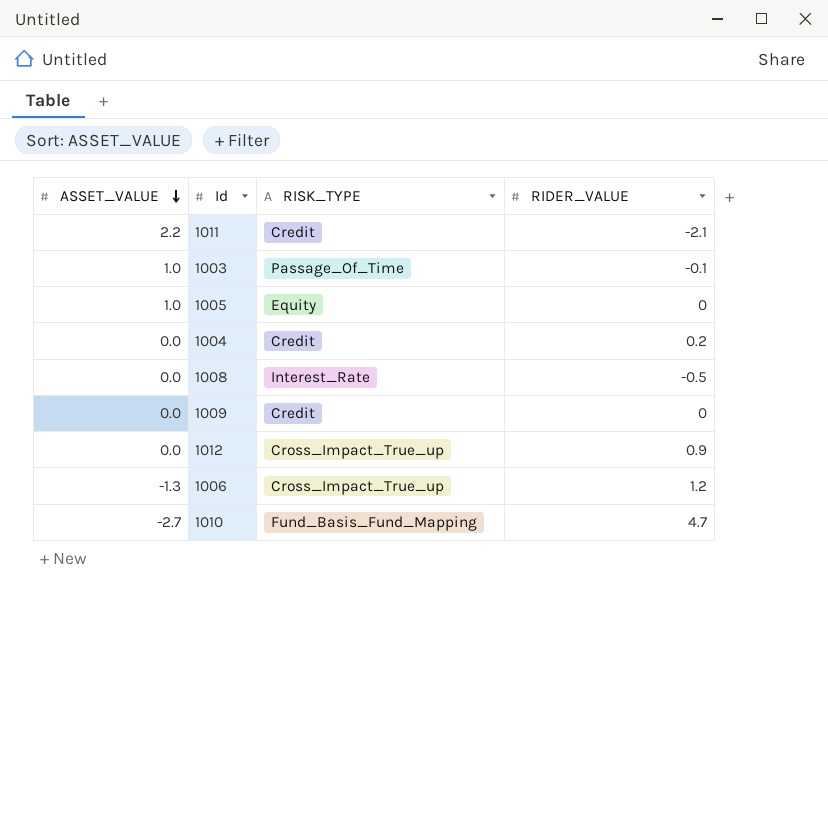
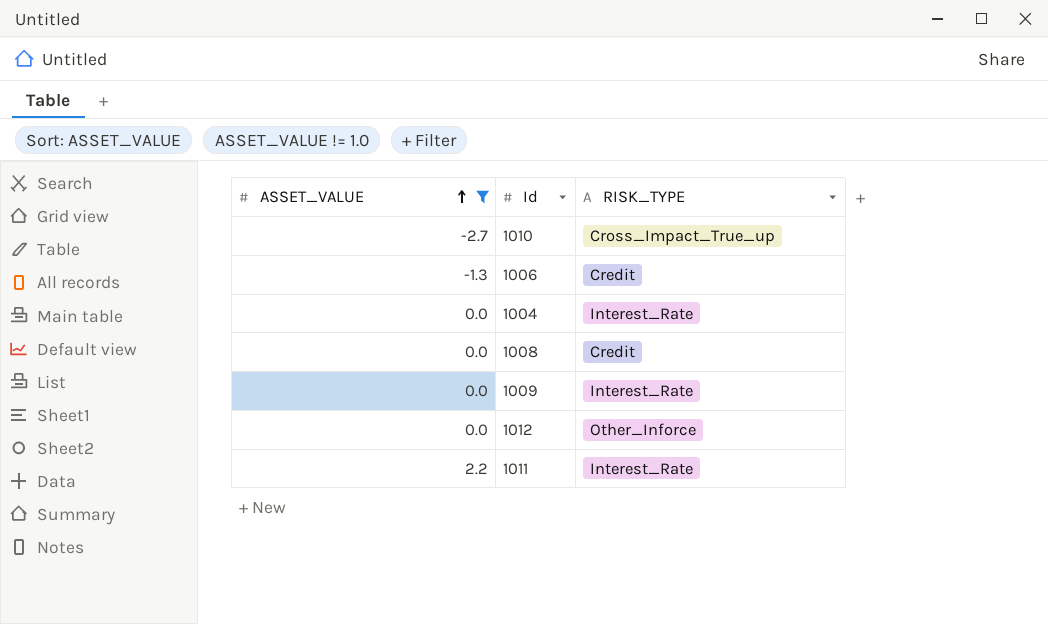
filter: none -> ASSET_VALUE != 1.0
row order: ASSET_VALUE descending -> ASSET_VALUE ascending
column RIDER_VALUE | position: 4 -> none
1010 | RISK_TYPE: Fund_Basis_Fund_Mapping -> Cross_Impact_True_up
1006 | RISK_TYPE: Cross_Impact_True_up -> Credit
1004 | RISK_TYPE: Credit -> Interest_Rate
1008 | RISK_TYPE: Interest_Rate -> Credit
1009 | RISK_TYPE: Credit -> Interest_Rate
1012 | RISK_TYPE: Cross_Impact_True_up -> Other_Inforce
1011 | RISK_TYPE: Credit -> Interest_Rate

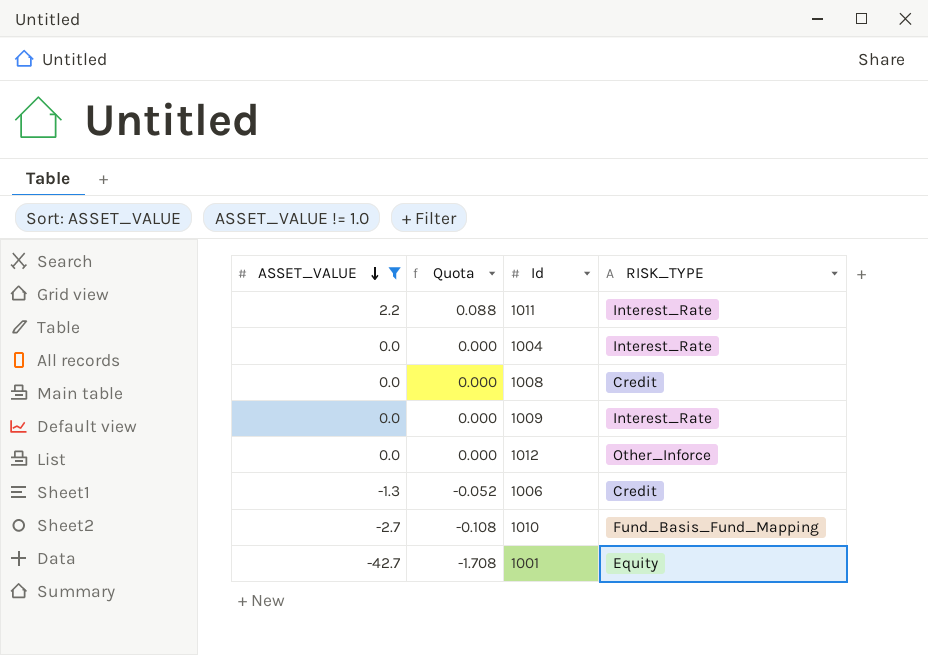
row order: ASSET_VALUE ascending -> ASSET_VALUE descending
column Quota | formula: none -> [ASSET_VALUE] * 0.04
1010 | RISK_TYPE: Cross_Impact_True_up -> Fund_Basis_Fund_Mapping
row 1001: none -> -42.7 | -1.708 | Equity

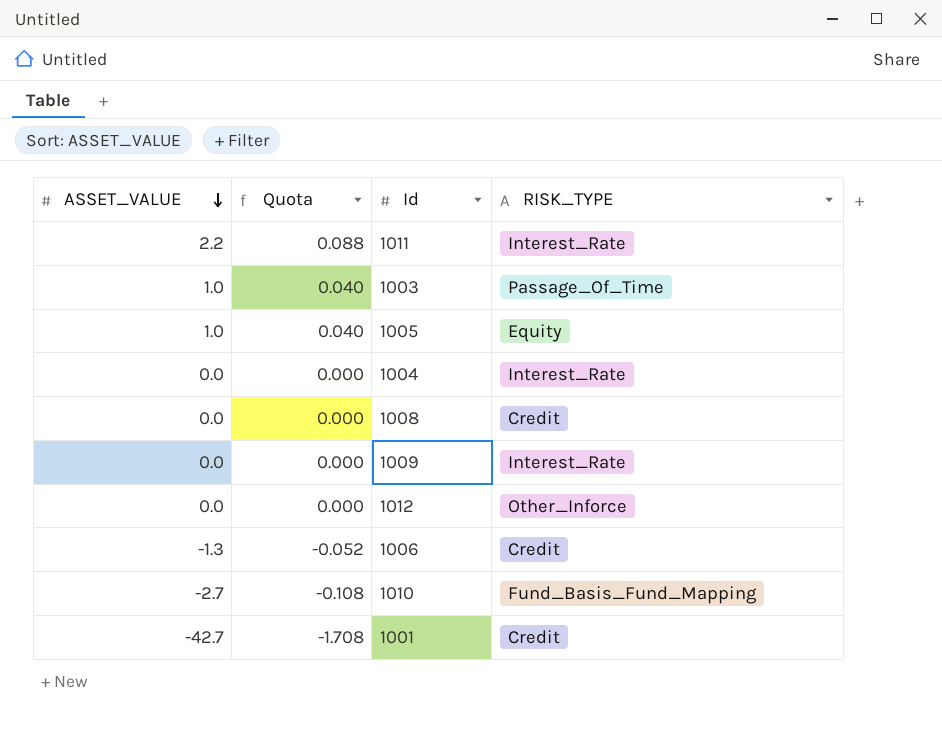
filter: ASSET_VALUE != 1.0 -> none
1001 | RISK_TYPE: Equity -> Credit

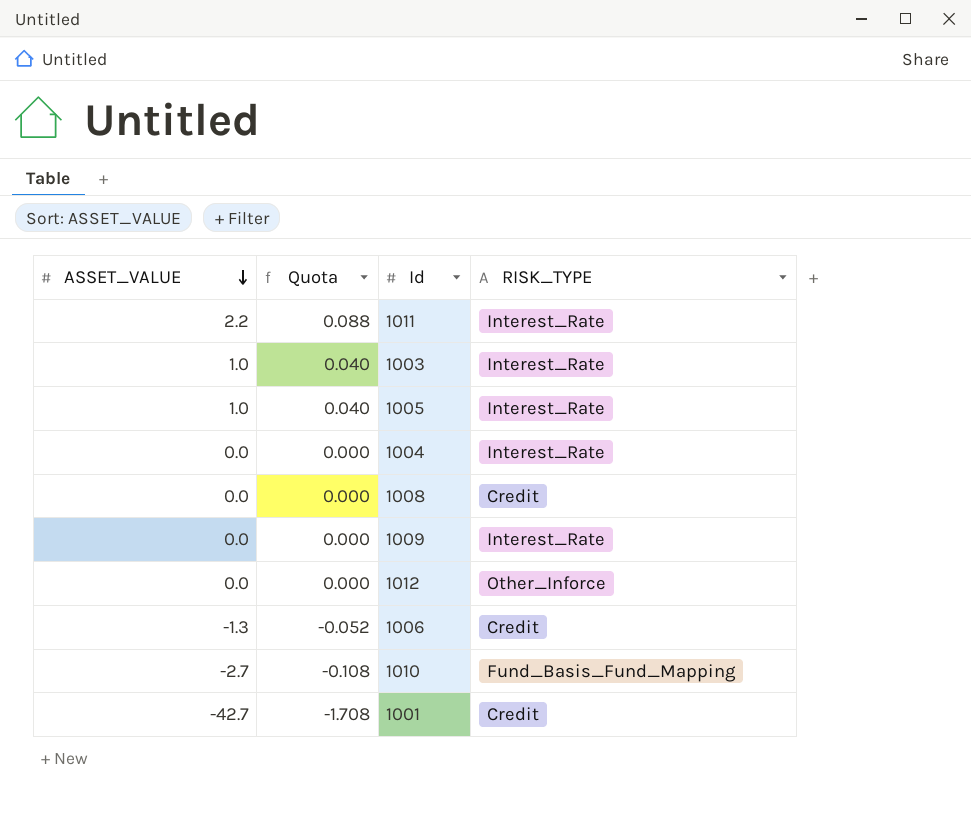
1003 | RISK_TYPE: Passage_Of_Time -> Interest_Rate
1005 | RISK_TYPE: Equity -> Interest_Rate

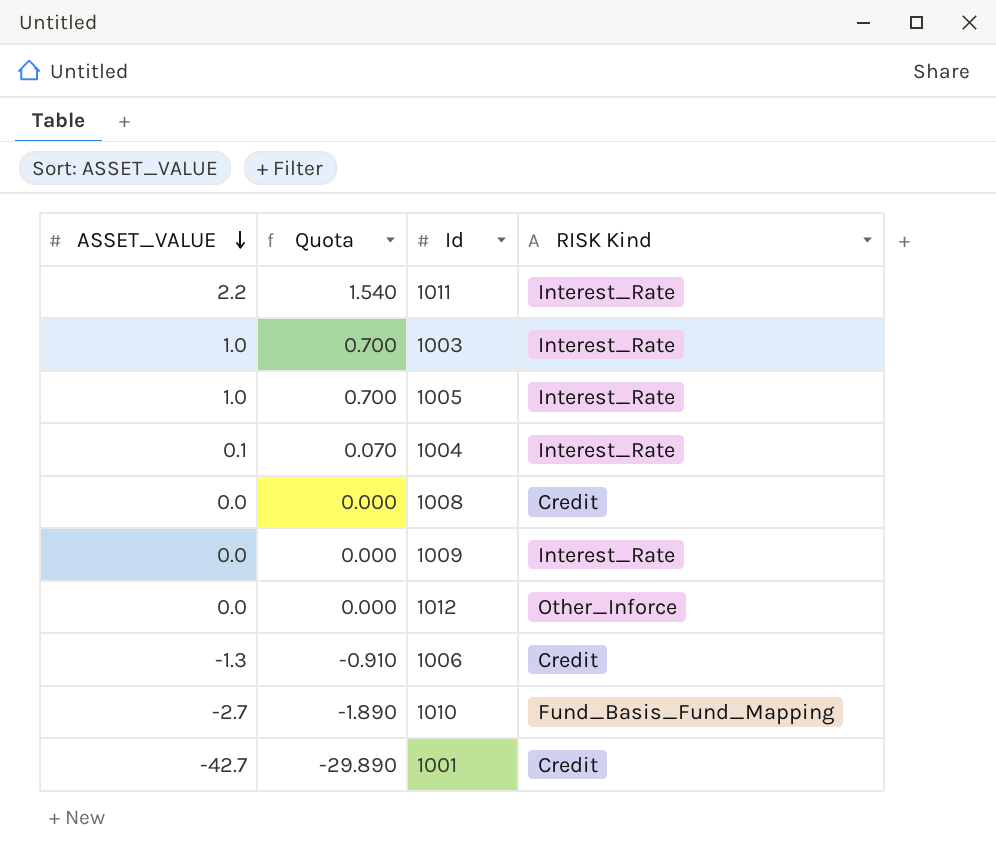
column Quota | formula: [ASSET_VALUE] * 0.04 -> [ASSET_VALUE] * 0.7
column name: RISK_TYPE -> RISK Kind
1004 | ASSET_VALUE: 0.0 -> 0.1

